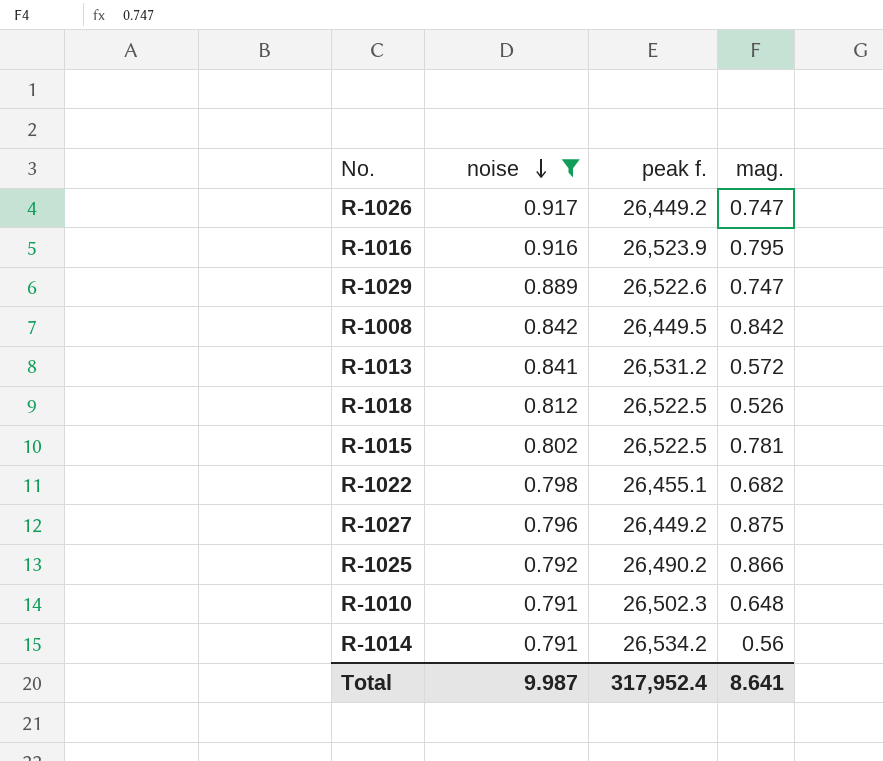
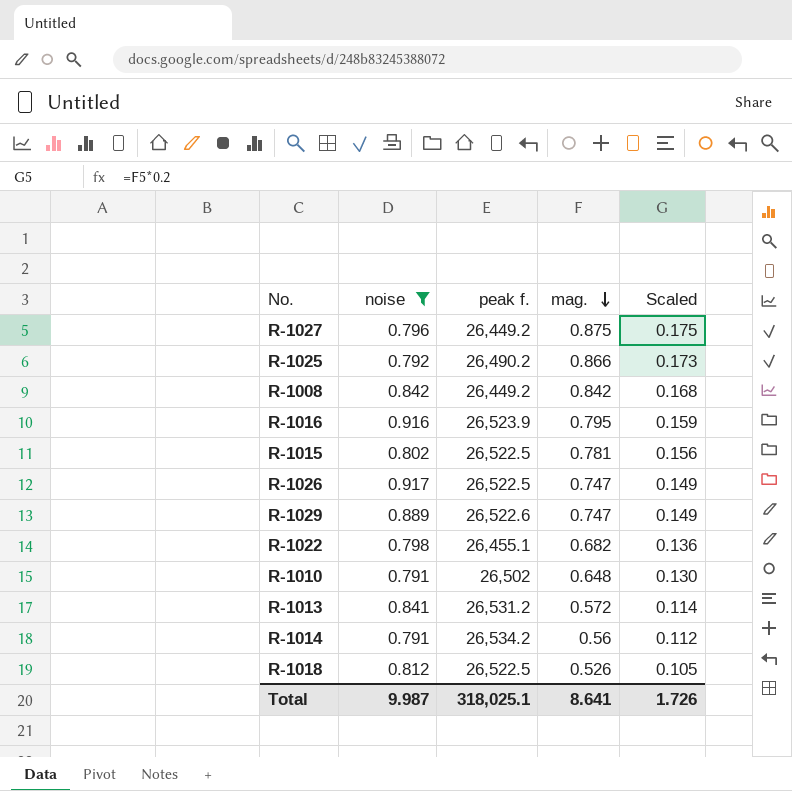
row order: noise descending -> mag. descending
column Scaled | formula: none -> [mag.] * 0.2
R-1008 | peak f.: 26,449.5 -> 26,449.2
R-1026 | peak f.: 26,449.2 -> 26,522.5
R-1010 | peak f.: 26,502.3 -> 26,502
Total | peak f.: 317,952.4 -> 318,025.1

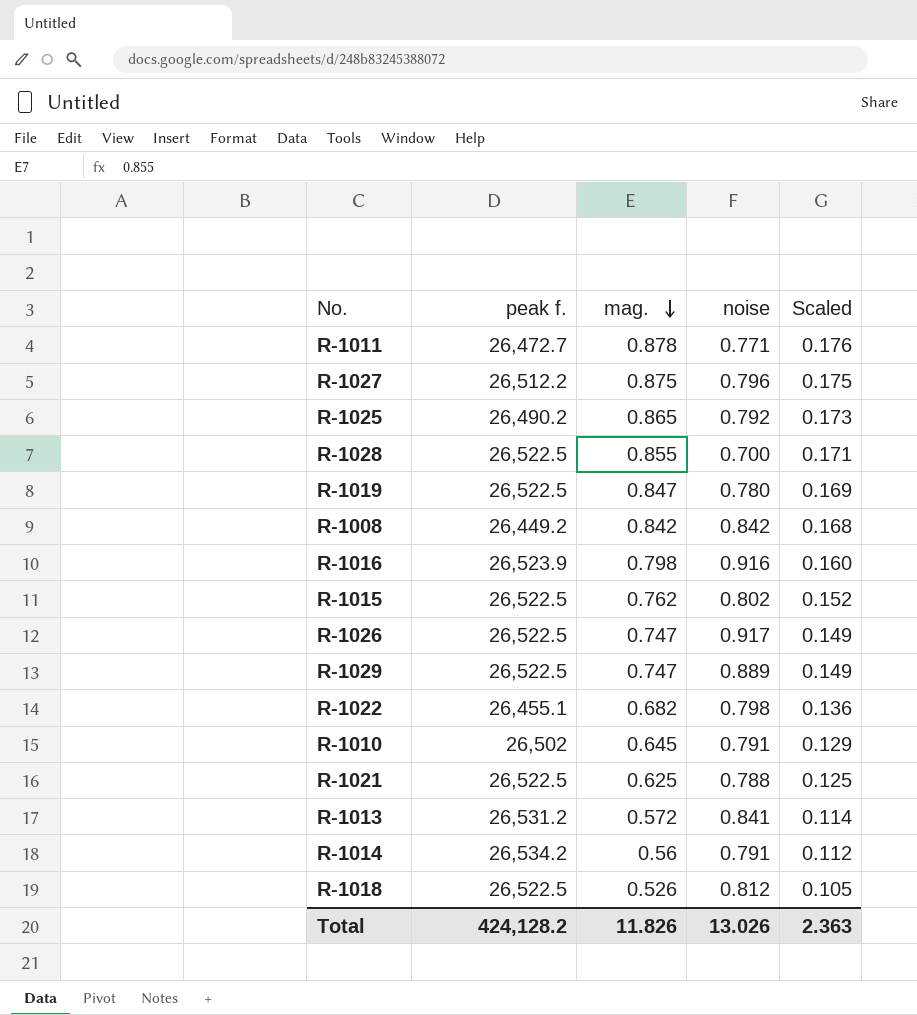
filter: noise >= 0.791 -> none
column noise | position: 2 -> 4
R-1027 | peak f.: 26,449.2 -> 26,512.2
R-1025 | mag.: 0.866 -> 0.865
R-1016 | mag.: 0.795 -> 0.798
R-1016 | Scaled: 0.159 -> 0.160
R-1015 | mag.: 0.781 -> 0.762
R-1015 | Scaled: 0.156 -> 0.152
R-1029 | peak f.: 26,522.6 -> 26,522.5
R-1010 | mag.: 0.648 -> 0.645
R-1010 | Scaled: 0.130 -> 0.129
Total | peak f.: 318,025.1 -> 424,128.2
Total | mag.: 8.641 -> 11.826
Total | noise: 9.987 -> 13.026
Total | Scaled: 1.726 -> 2.363

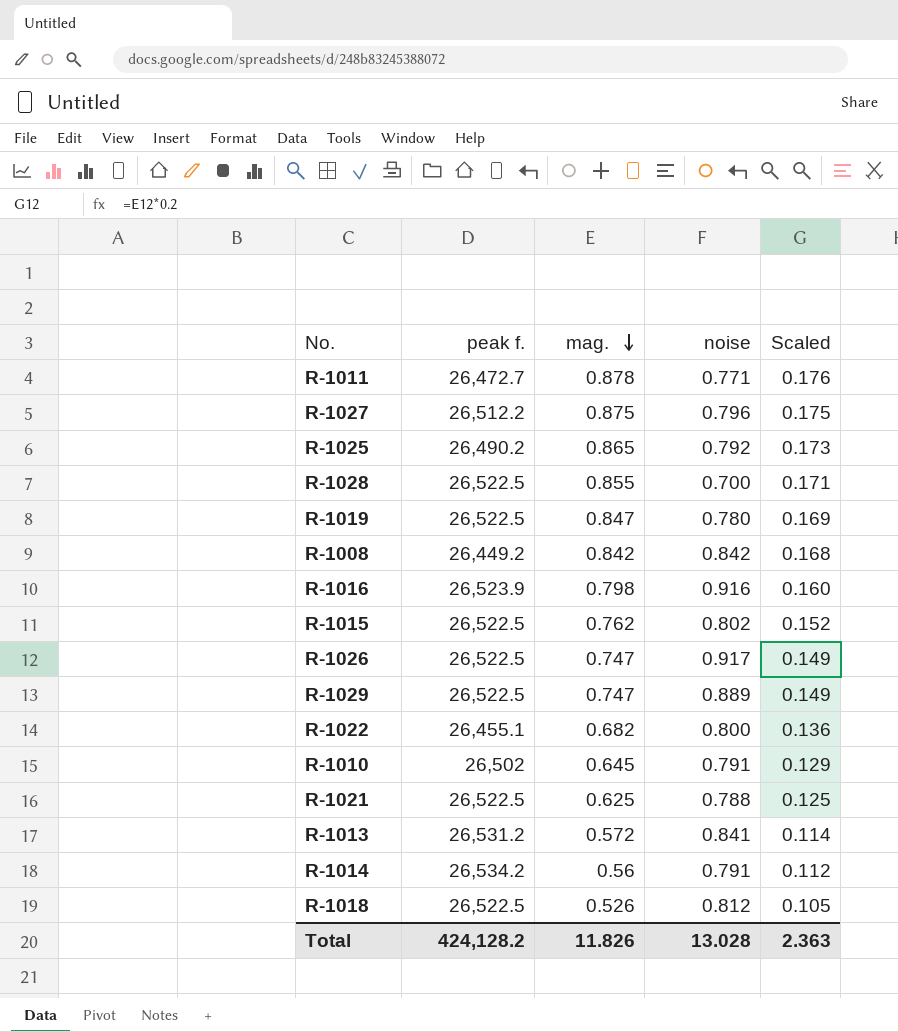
R-1022 | noise: 0.798 -> 0.800
Total | noise: 13.026 -> 13.028

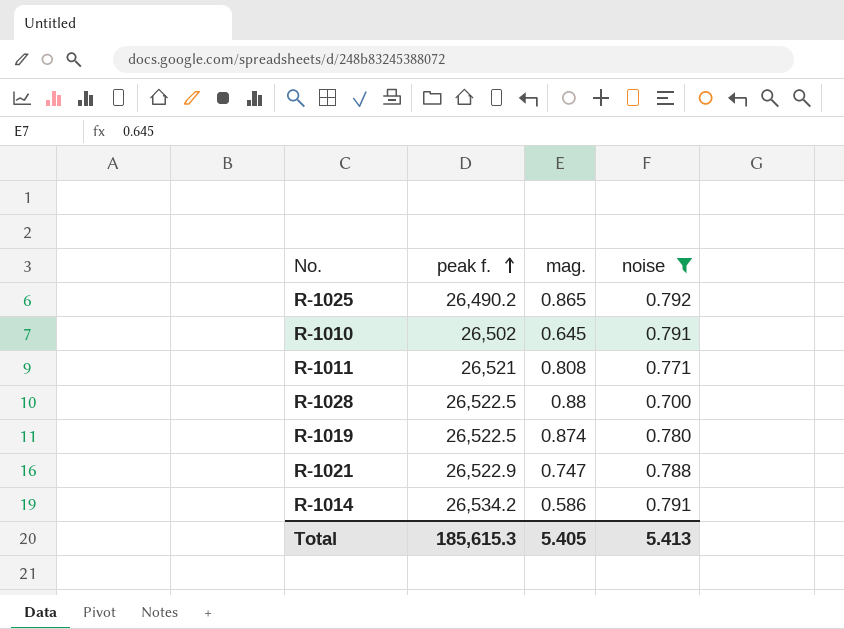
filter: none -> noise <= 0.792
row order: mag. descending -> peak f. ascending
column Scaled | formula: [mag.] * 0.2 -> none
R-1011 | peak f.: 26,472.7 -> 26,521
R-1011 | mag.: 0.878 -> 0.808
R-1028 | mag.: 0.855 -> 0.88
R-1019 | mag.: 0.847 -> 0.874
R-1021 | peak f.: 26,522.5 -> 26,522.9
R-1021 | mag.: 0.625 -> 0.747
R-1014 | mag.: 0.56 -> 0.586
Total | peak f.: 424,128.2 -> 185,615.3
Total | mag.: 11.826 -> 5.405
Total | noise: 13.028 -> 5.413

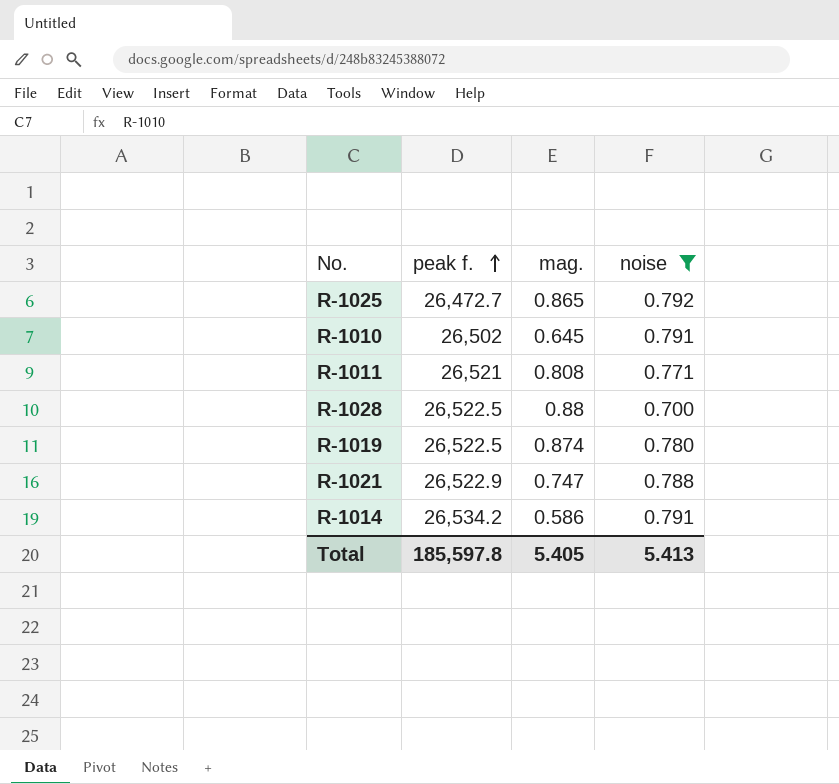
R-1025 | peak f.: 26,490.2 -> 26,472.7
Total | peak f.: 185,615.3 -> 185,597.8

